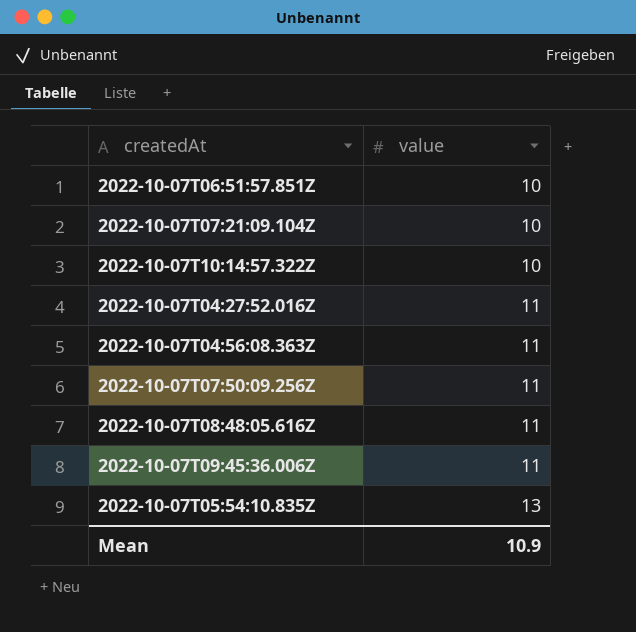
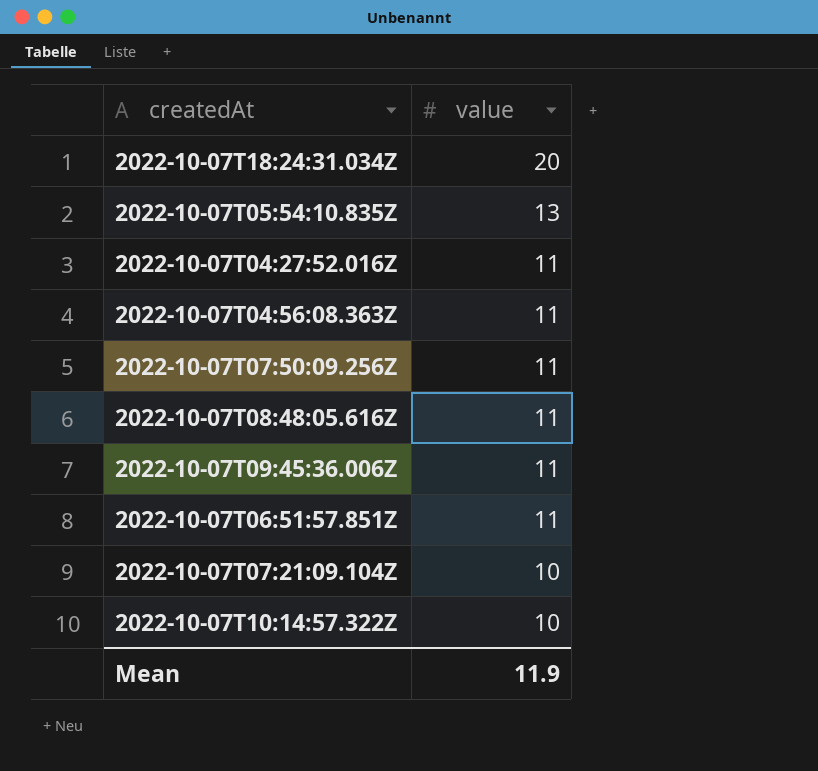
row order: value ascending -> value descending
row 2022-10-07T18:24:31.034Z: none -> 20
2022-10-07T06:51:57.851Z | value: 10 -> 11
Mean | value: 10.9 -> 11.9

